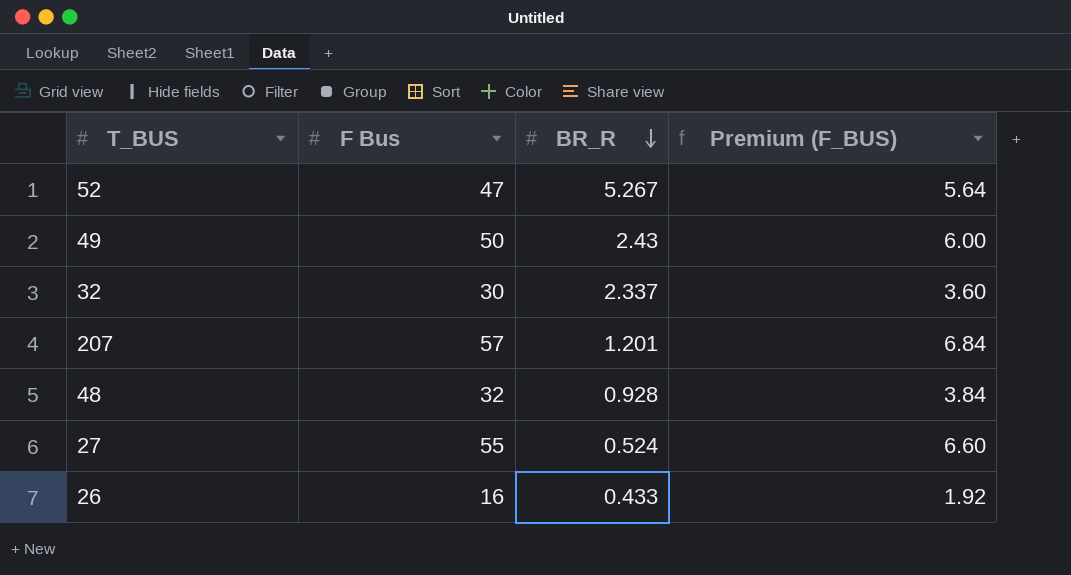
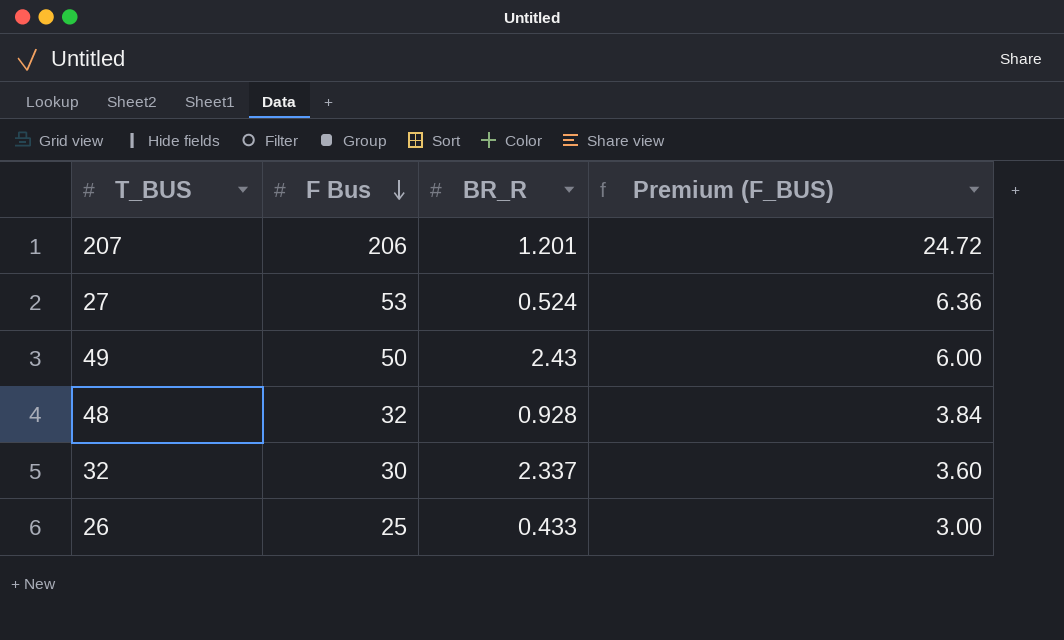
row order: BR_R descending -> F Bus descending
row 52: 47 | 5.267 | 5.64 -> none
207 | F Bus: 57 -> 206
207 | Premium (F_BUS): 6.84 -> 24.72
27 | F Bus: 55 -> 53
27 | Premium (F_BUS): 6.60 -> 6.36
26 | F Bus: 16 -> 25
26 | Premium (F_BUS): 1.92 -> 3.00

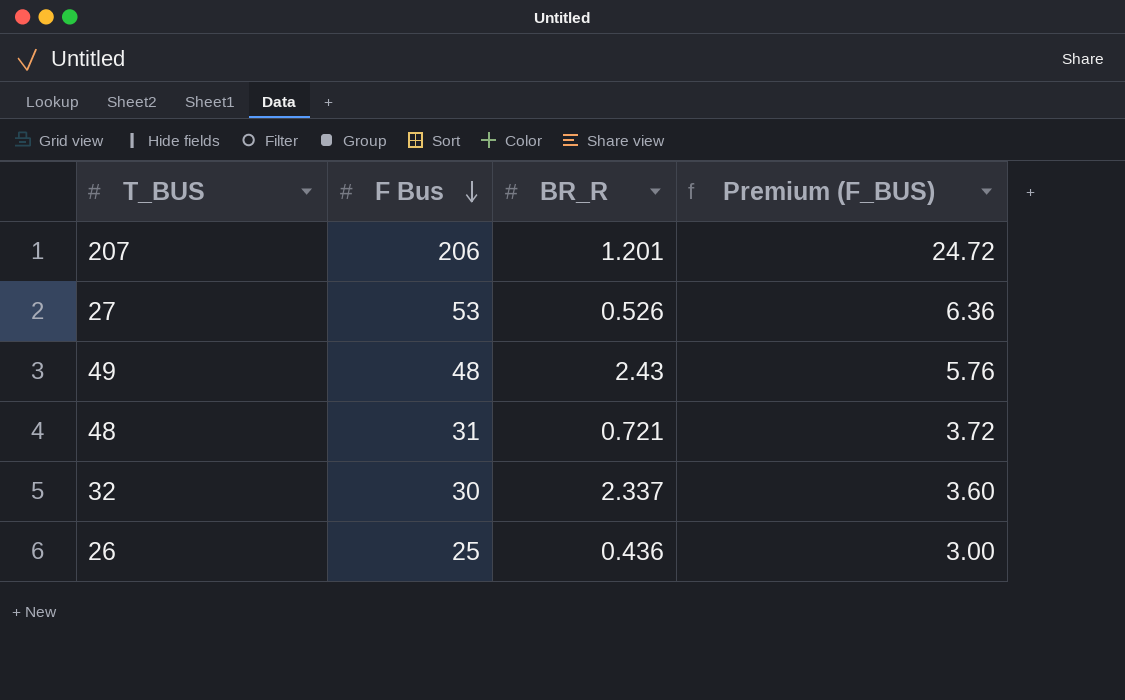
27 | BR_R: 0.524 -> 0.526
49 | F Bus: 50 -> 48
49 | Premium (F_BUS): 6.00 -> 5.76
48 | F Bus: 32 -> 31
48 | BR_R: 0.928 -> 0.721
48 | Premium (F_BUS): 3.84 -> 3.72
26 | BR_R: 0.433 -> 0.436

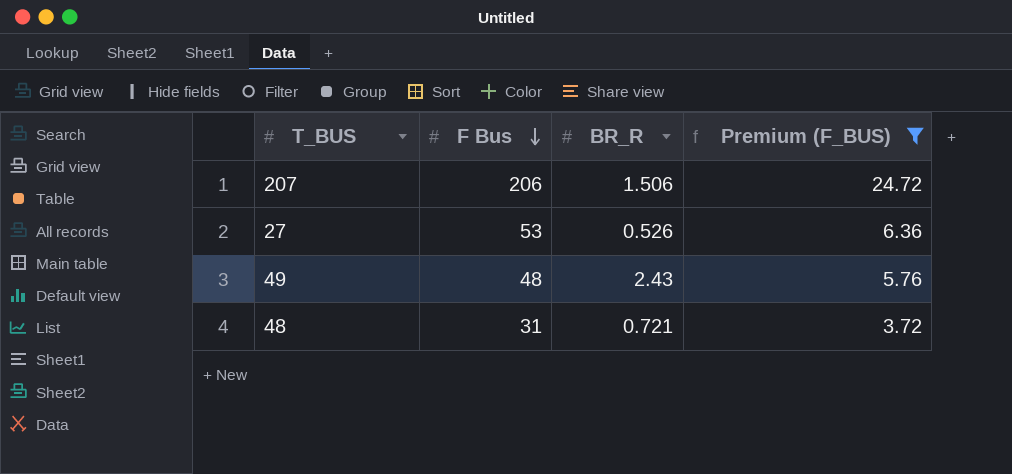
filter: none -> Premium (F_BUS) >= 3.72
207 | BR_R: 1.201 -> 1.506

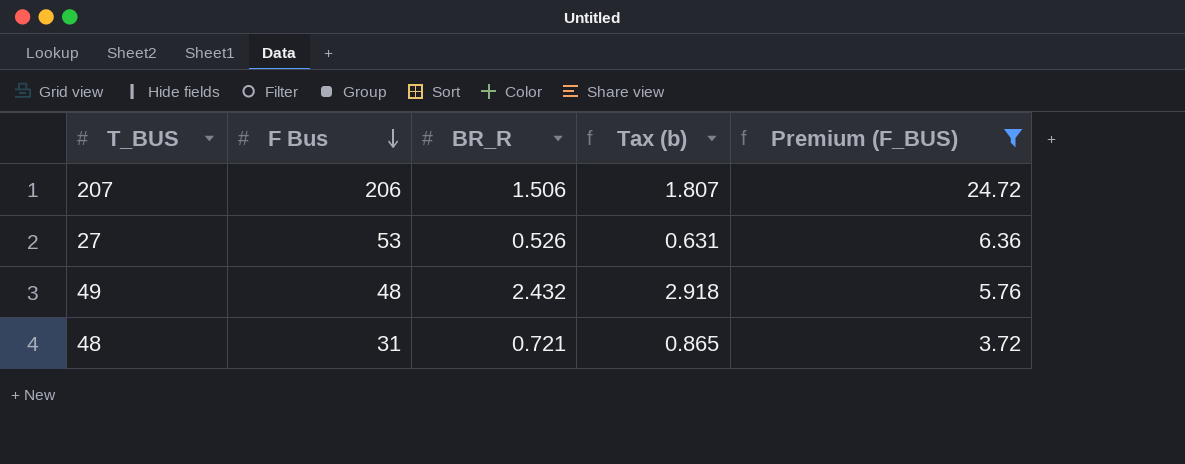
column Tax (b) | formula: none -> [BR_R] * 1.2
49 | BR_R: 2.43 -> 2.432

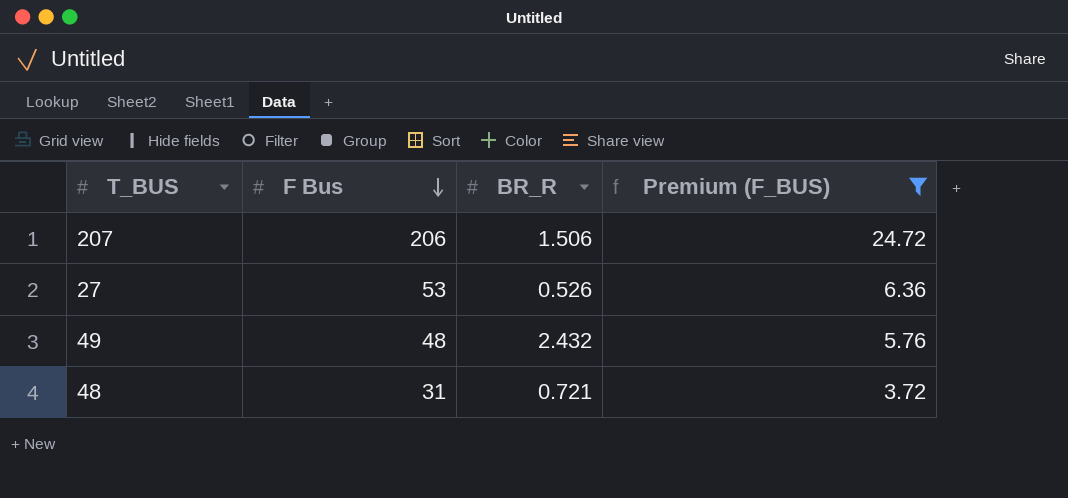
column Tax (b) | formula: [BR_R] * 1.2 -> none

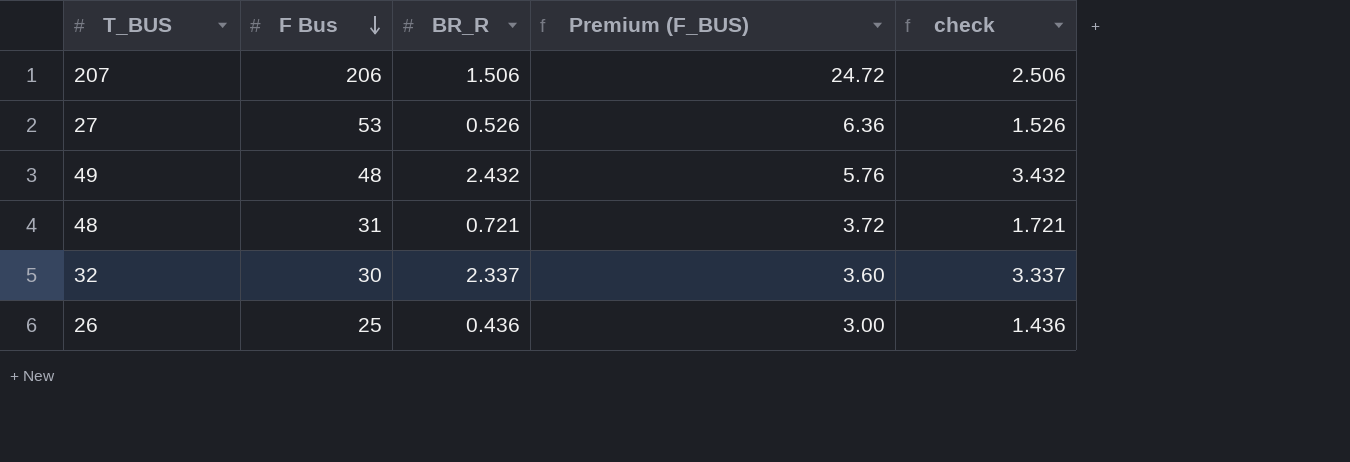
filter: Premium (F_BUS) >= 3.72 -> none
column check | formula: none -> [BR_R] + 1

